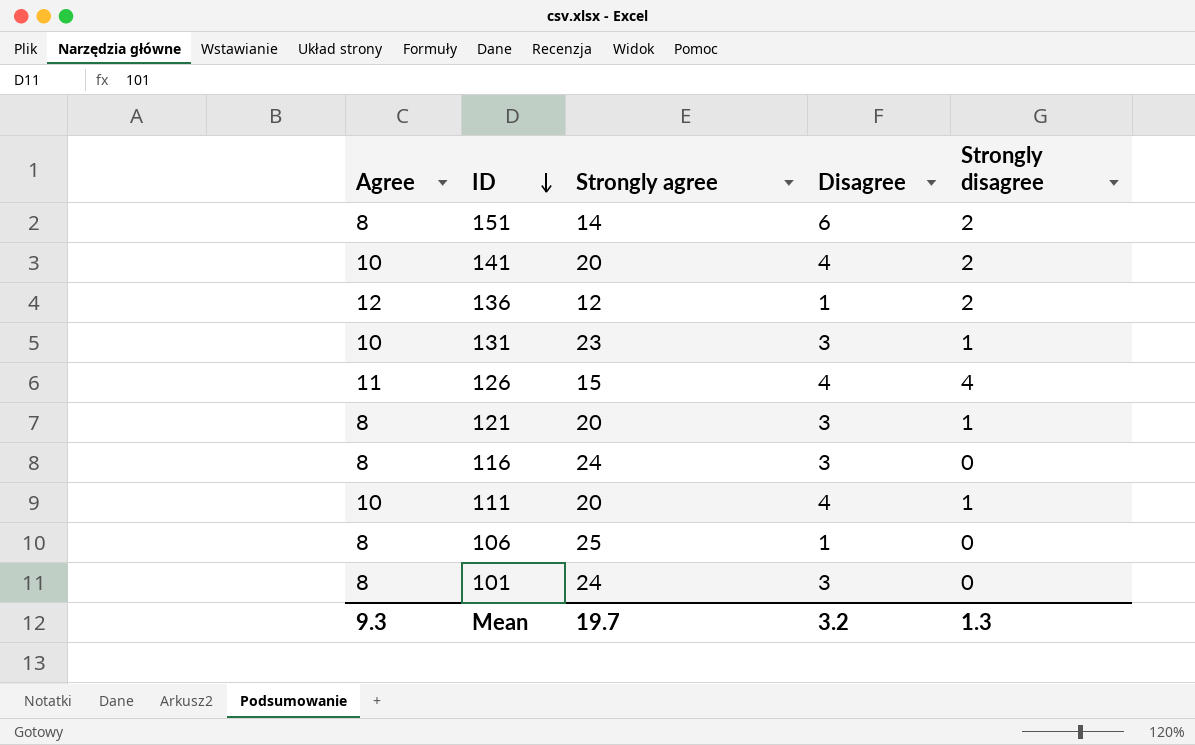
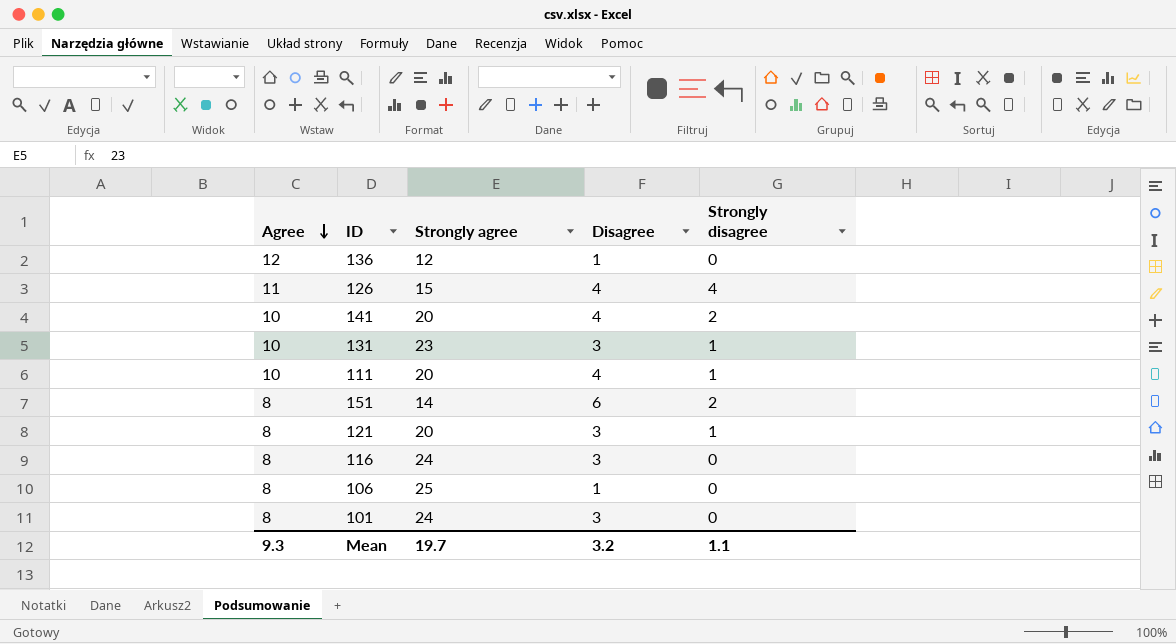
row order: ID descending -> Agree descending
136 | Strongly disagree: 2 -> 0
Mean | Strongly disagree: 1.3 -> 1.1

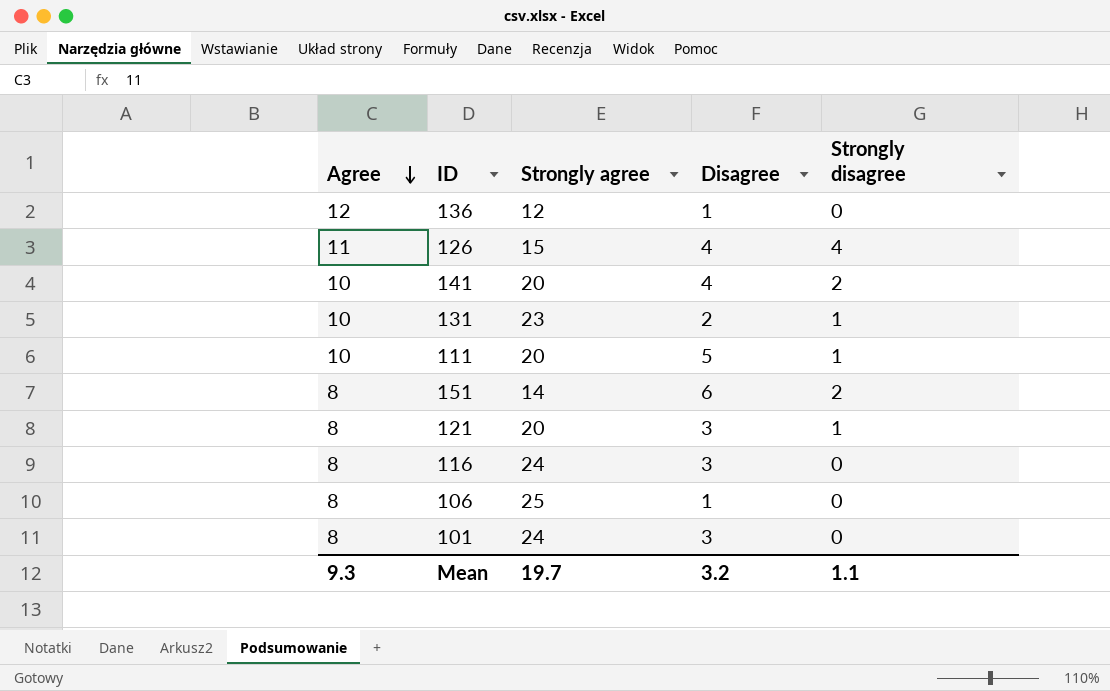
131 | Disagree: 3 -> 2
111 | Disagree: 4 -> 5

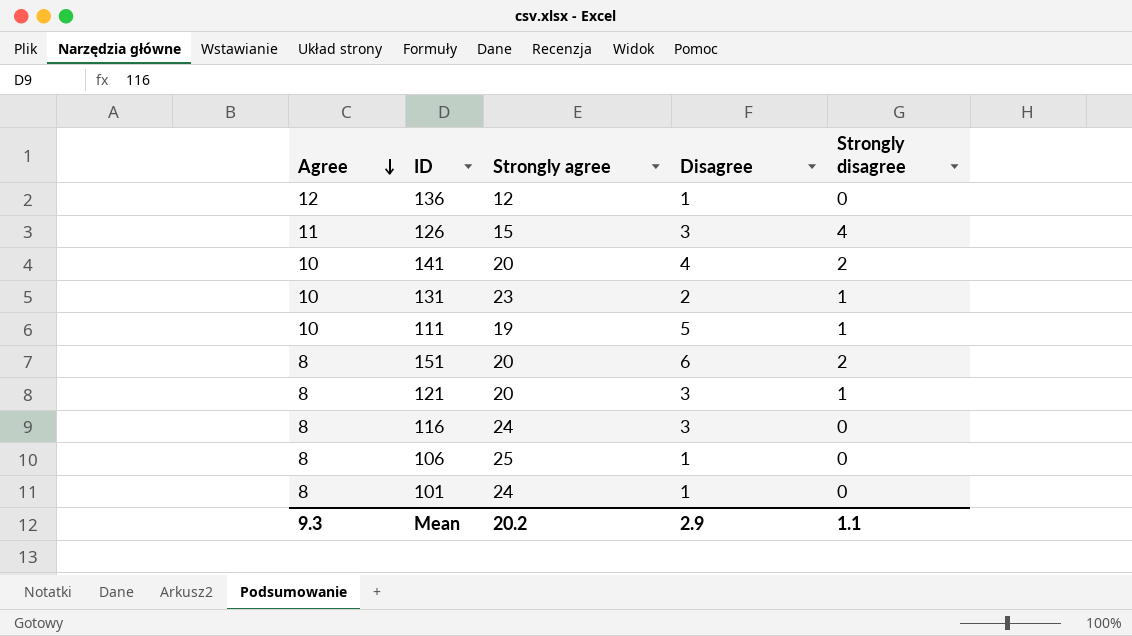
126 | Disagree: 4 -> 3
111 | Strongly agree: 20 -> 19
151 | Strongly agree: 14 -> 20
101 | Disagree: 3 -> 1
Mean | Strongly agree: 19.7 -> 20.2
Mean | Disagree: 3.2 -> 2.9

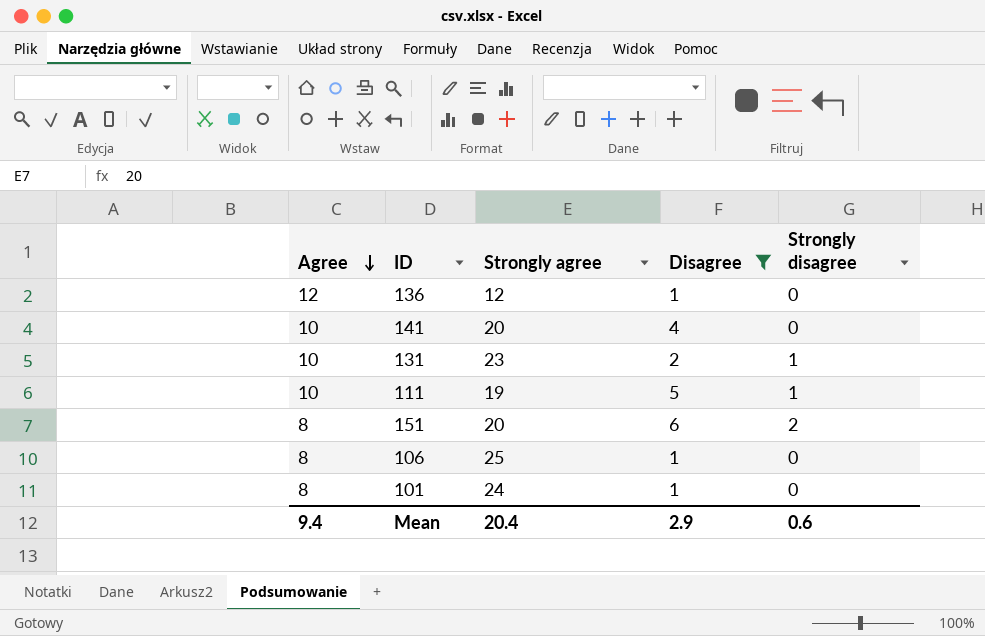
filter: none -> Disagree != 3
141 | Strongly disagree: 2 -> 0
Mean | Agree: 9.3 -> 9.4
Mean | Strongly agree: 20.2 -> 20.4
Mean | Strongly disagree: 1.1 -> 0.6

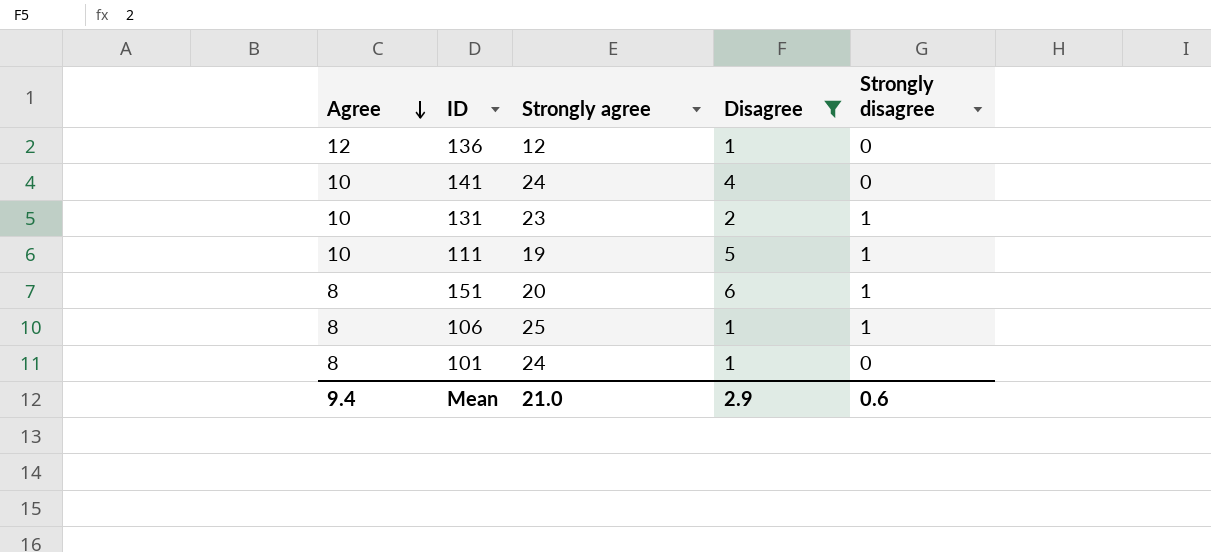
141 | Strongly agree: 20 -> 24
151 | Strongly disagree: 2 -> 1
106 | Strongly disagree: 0 -> 1
Mean | Strongly agree: 20.4 -> 21.0

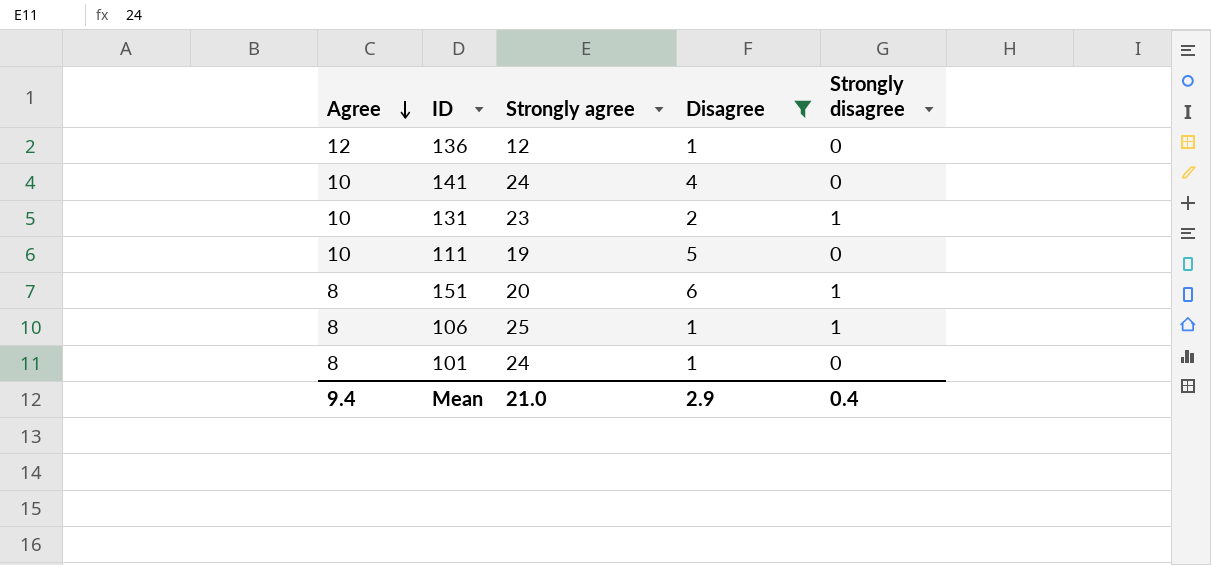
111 | Strongly disagree: 1 -> 0
Mean | Strongly disagree: 0.6 -> 0.4

